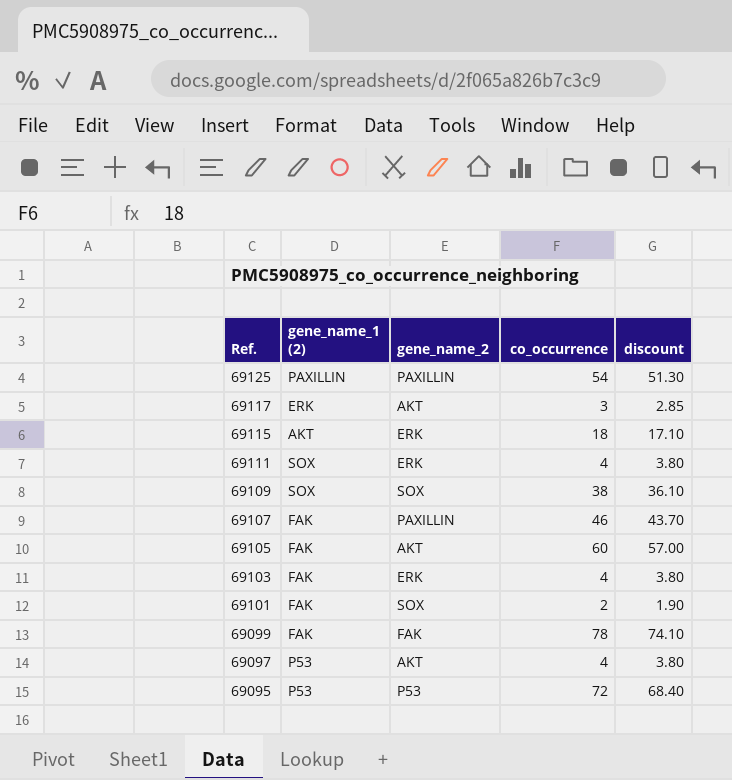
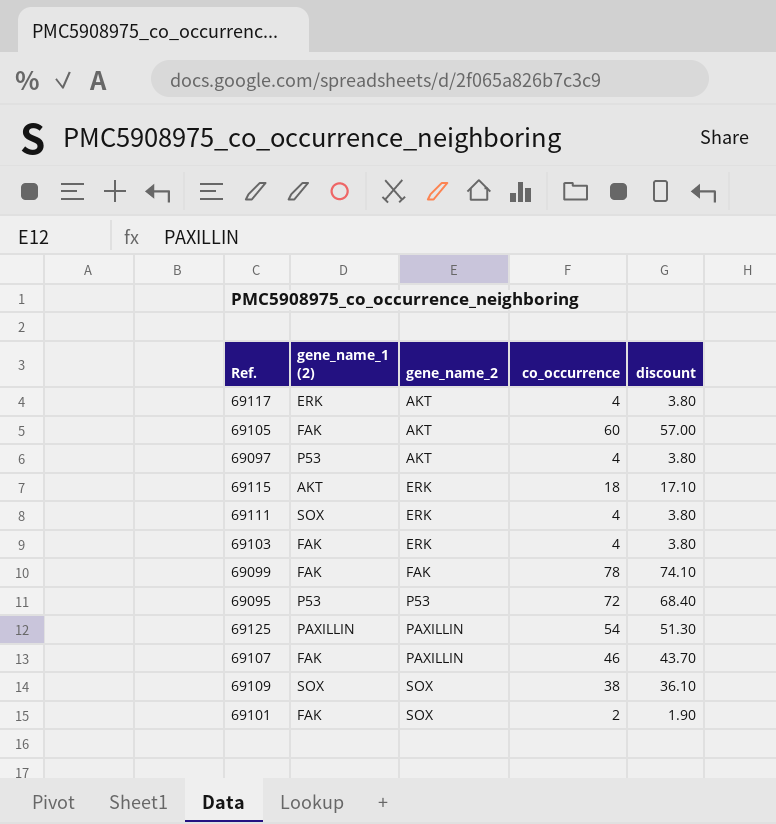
row order: Ref. descending -> gene_name_2 ascending
69117 | co_occurrence: 3 -> 4
69117 | discount: 2.85 -> 3.80

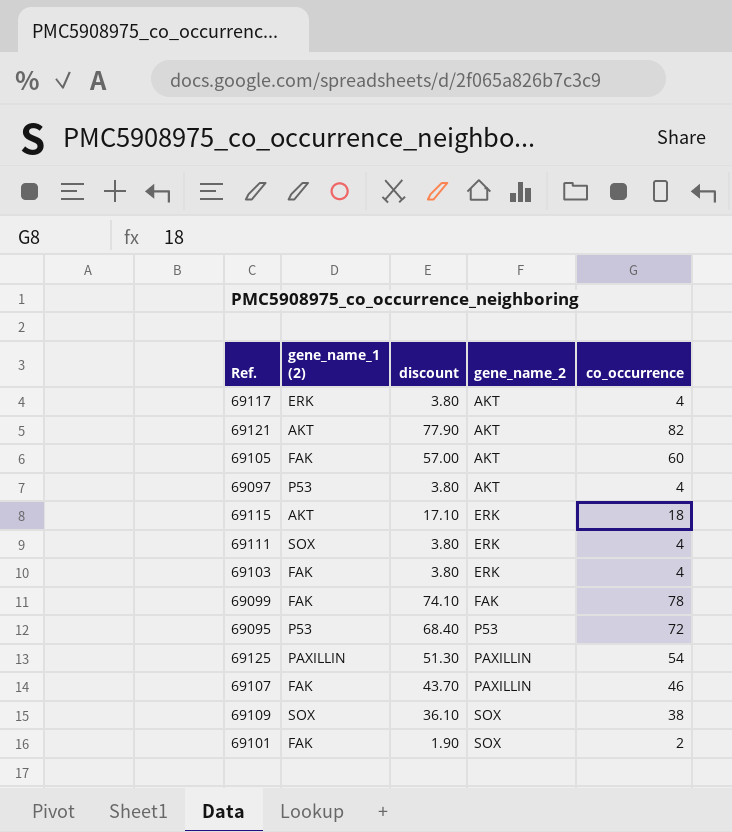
column discount | position: 5 -> 3
row 69121: none -> AKT | 77.90 | AKT | 82

